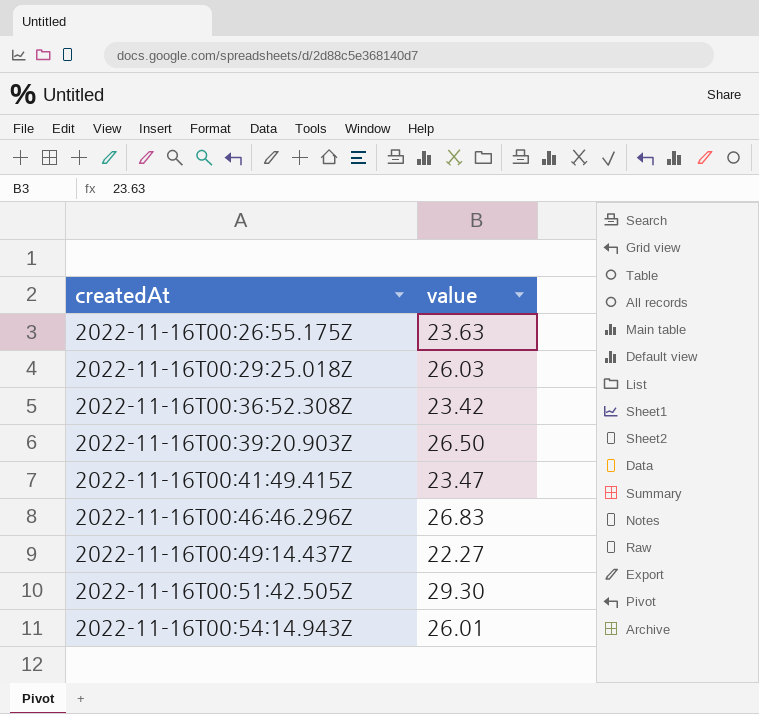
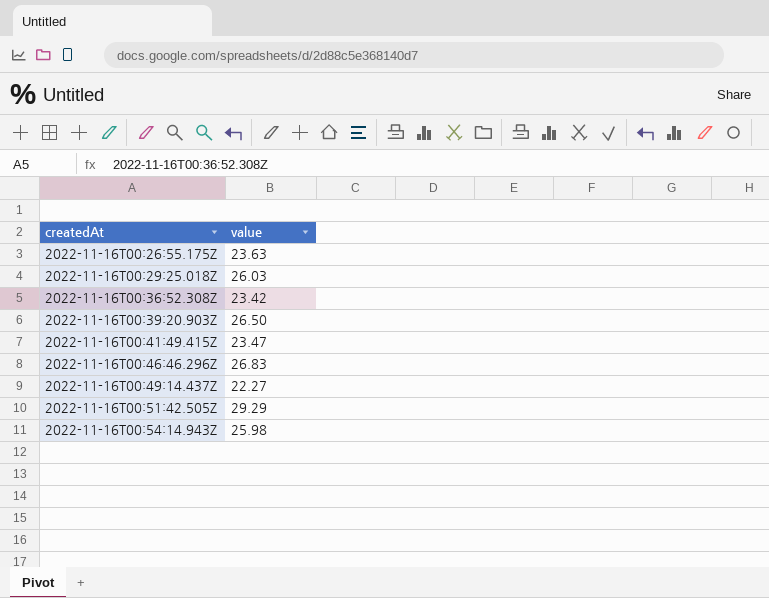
2022-11-16T00:51:42.505Z | value: 29.30 -> 29.29
2022-11-16T00:54:14.943Z | value: 26.01 -> 25.98

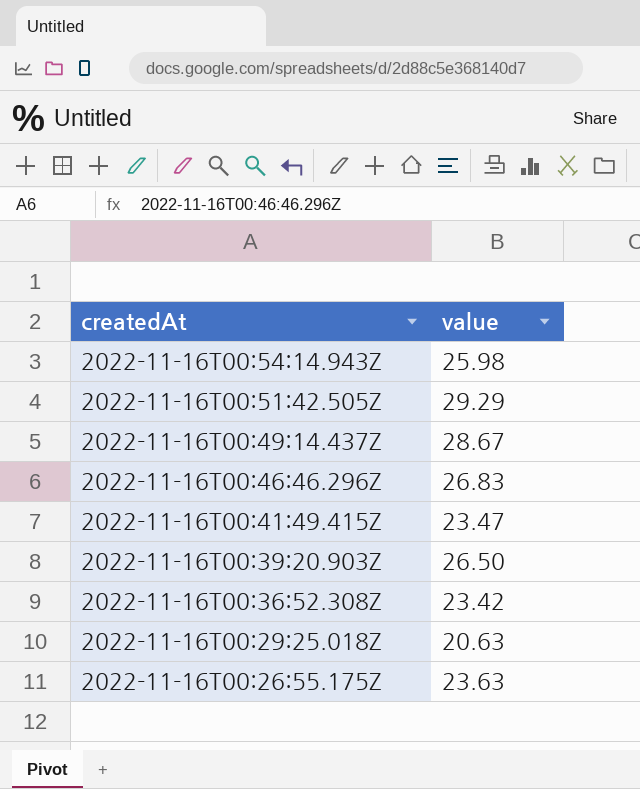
row order: createdAt ascending -> createdAt descending
2022-11-16T00:49:14.437Z | value: 22.27 -> 28.67
2022-11-16T00:29:25.018Z | value: 26.03 -> 20.63

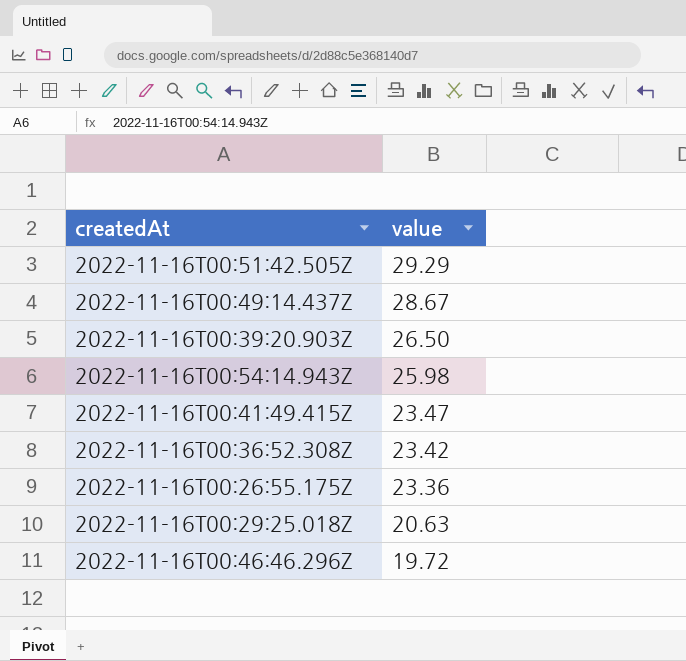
row order: createdAt descending -> value descending
2022-11-16T00:26:55.175Z | value: 23.63 -> 23.36
2022-11-16T00:46:46.296Z | value: 26.83 -> 19.72

